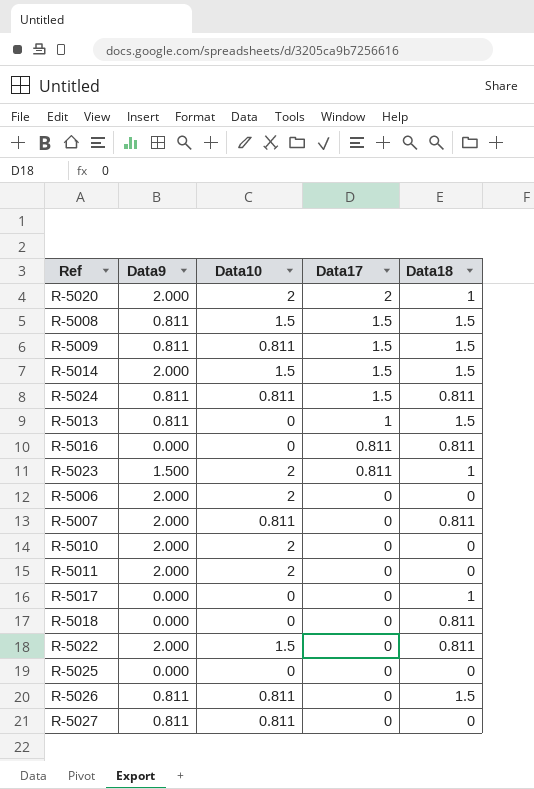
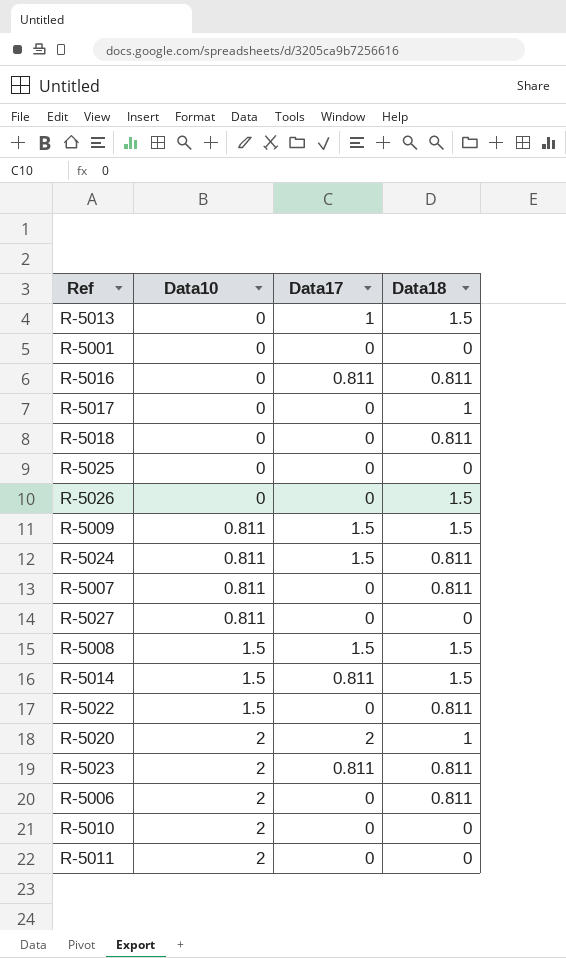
row order: Data17 descending -> Data10 ascending
column Data9 | position: 2 -> none
row R-5001: none -> 0 | 0 | 0
R-5026 | Data10: 0.811 -> 0
R-5014 | Data17: 1.5 -> 0.811
R-5023 | Data18: 1 -> 0.811
R-5006 | Data18: 0 -> 0.811

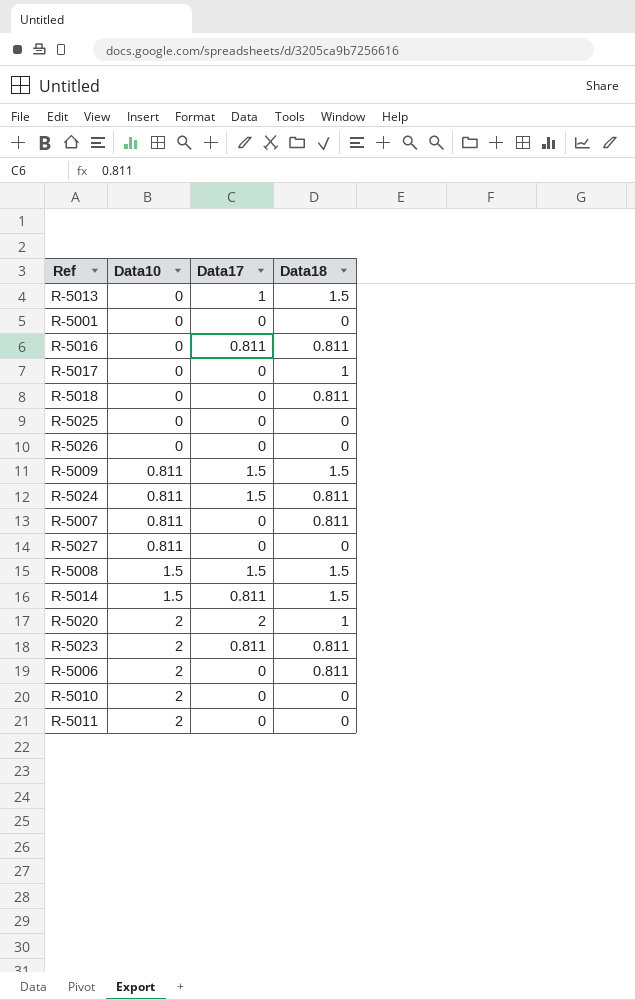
row R-5022: 1.5 | 0 | 0.811 -> none
R-5026 | Data18: 1.5 -> 0

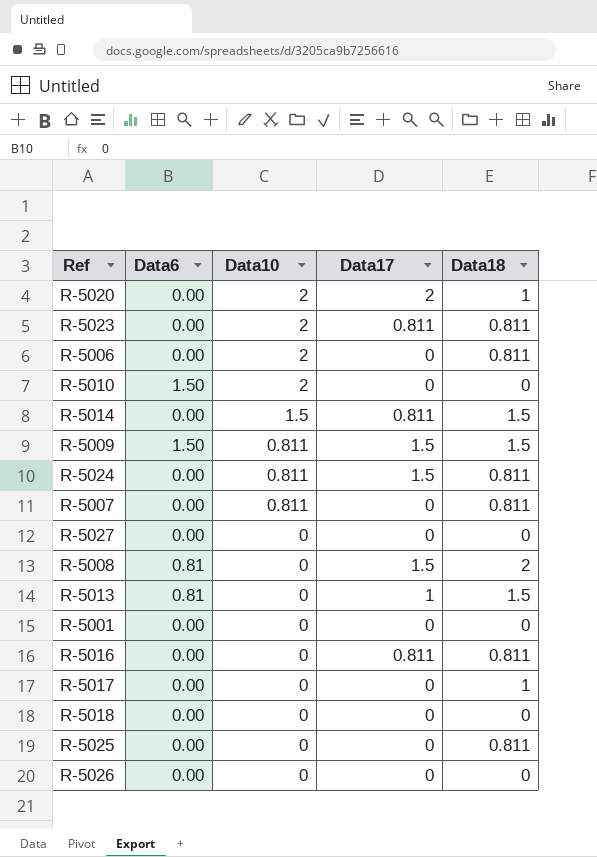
row order: Data10 ascending -> Data10 descending
column Data6 | position: none -> 2
row R-5011: 2 | 0 | 0 -> none
R-5027 | Data10: 0.811 -> 0
R-5008 | Data10: 1.5 -> 0
R-5008 | Data18: 1.5 -> 2
R-5018 | Data18: 0.811 -> 0
R-5025 | Data18: 0 -> 0.811

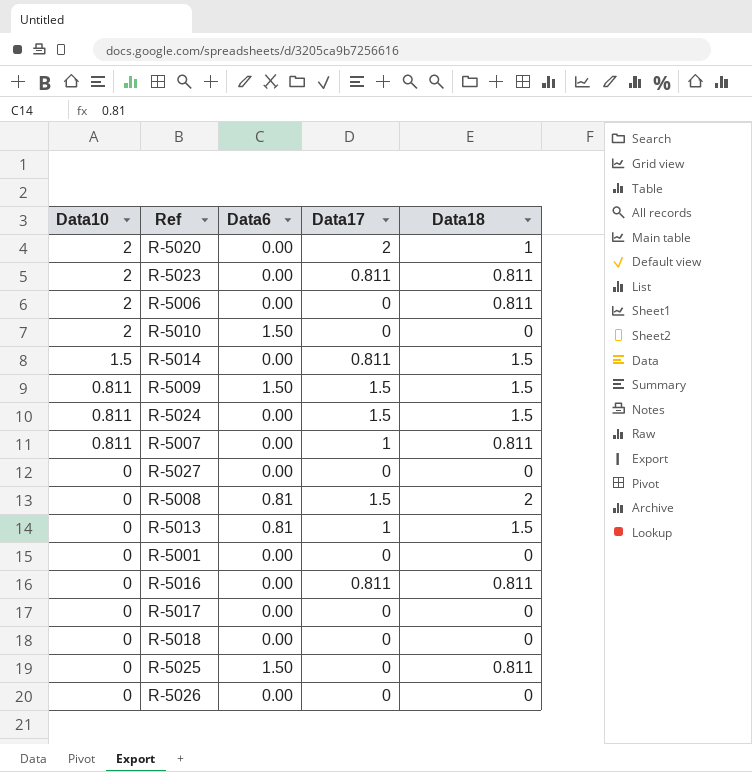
column Data10 | position: 3 -> 1
R-5024 | Data18: 0.811 -> 1.5
R-5007 | Data17: 0 -> 1
R-5017 | Data18: 1 -> 0
R-5025 | Data6: 0.00 -> 1.50

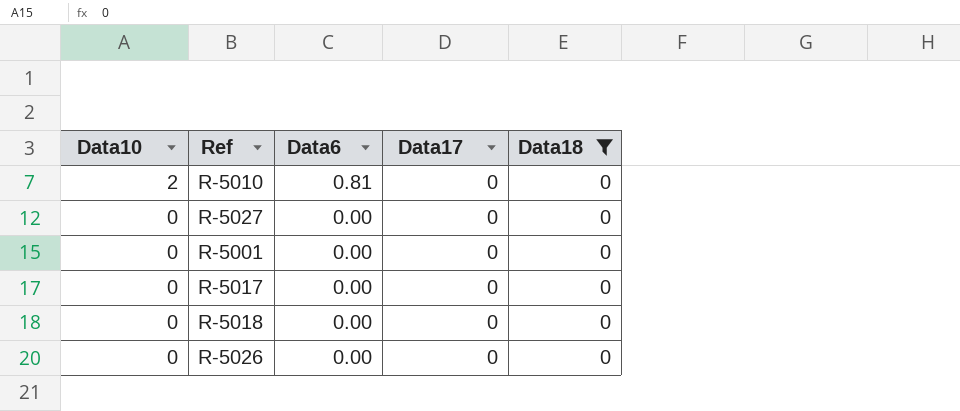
filter: none -> Data18 = 0
R-5010 | Data6: 1.50 -> 0.81

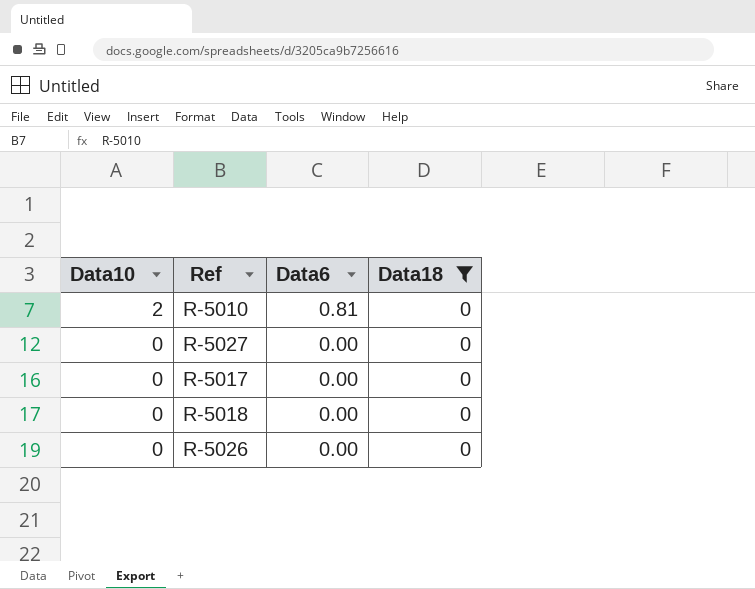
column Data17 | position: 4 -> none
row R-5001: 0 | 0.00 | 0 | 0 -> none

